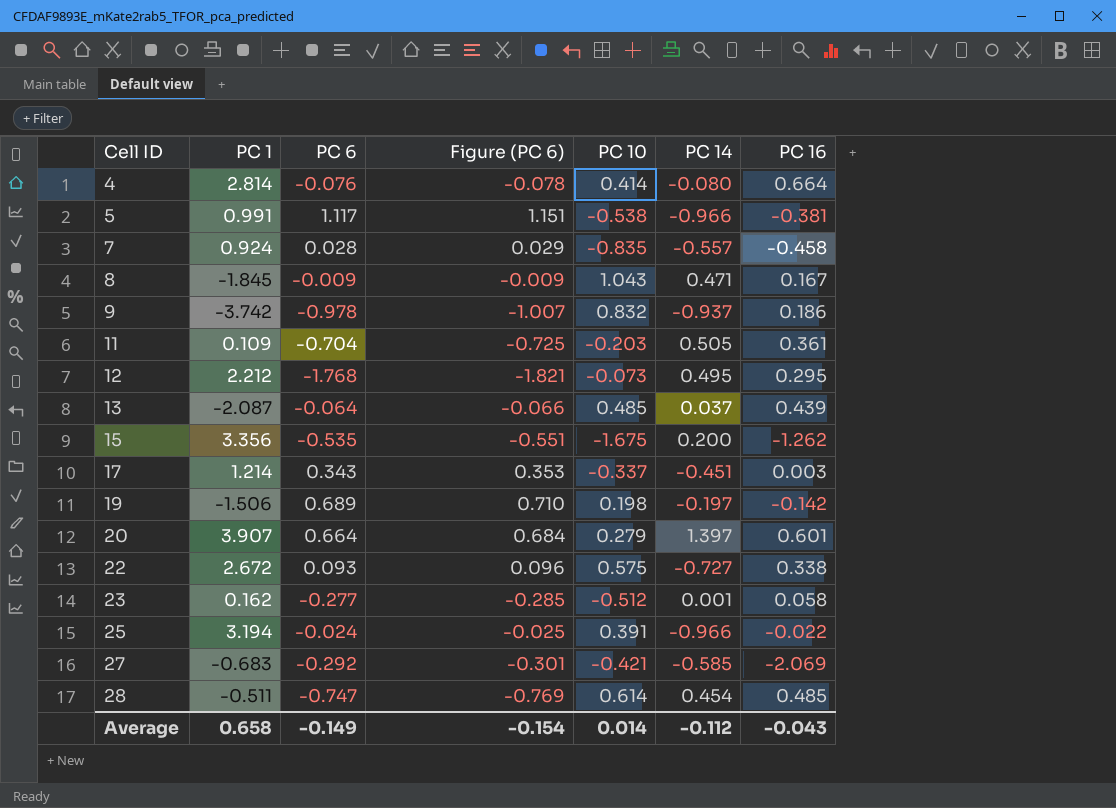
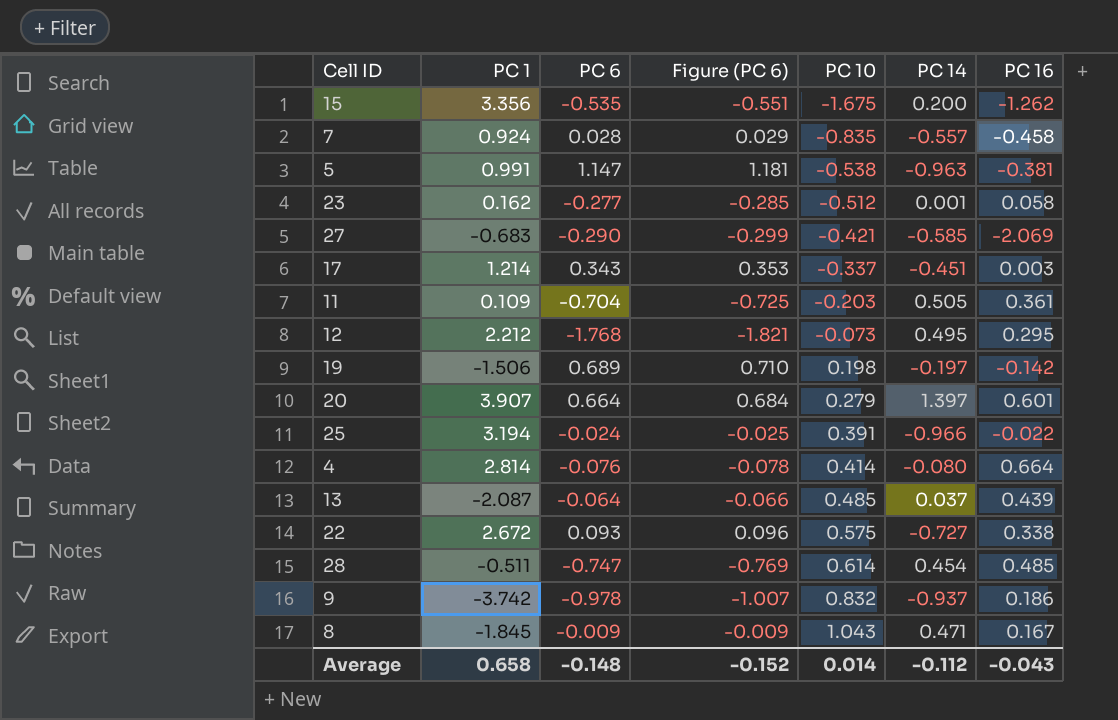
row order: Cell ID ascending -> PC 10 ascending
5 | PC 6: 1.117 -> 1.147
5 | Figure (PC 6): 1.151 -> 1.181
5 | PC 14: -0.966 -> -0.963
27 | PC 6: -0.292 -> -0.290
27 | Figure (PC 6): -0.301 -> -0.299
Average | PC 6: -0.149 -> -0.148
Average | Figure (PC 6): -0.154 -> -0.152

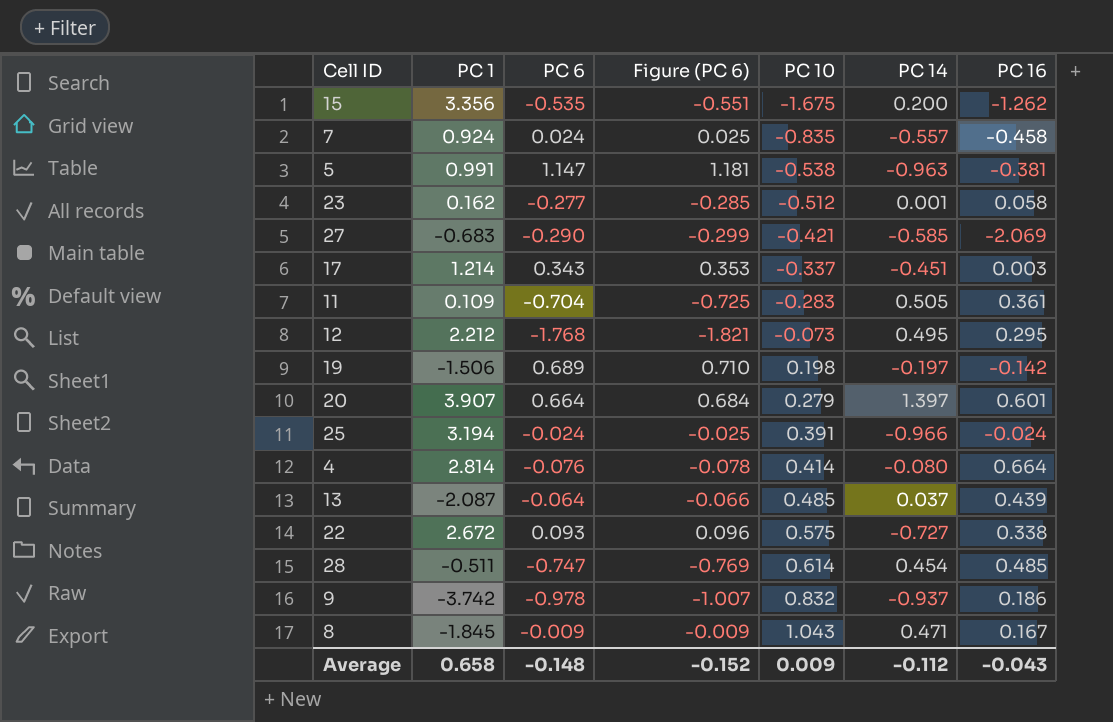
7 | PC 6: 0.028 -> 0.024
7 | Figure (PC 6): 0.029 -> 0.025
11 | PC 10: -0.203 -> -0.283
25 | PC 16: -0.022 -> -0.024
Average | PC 10: 0.014 -> 0.009

